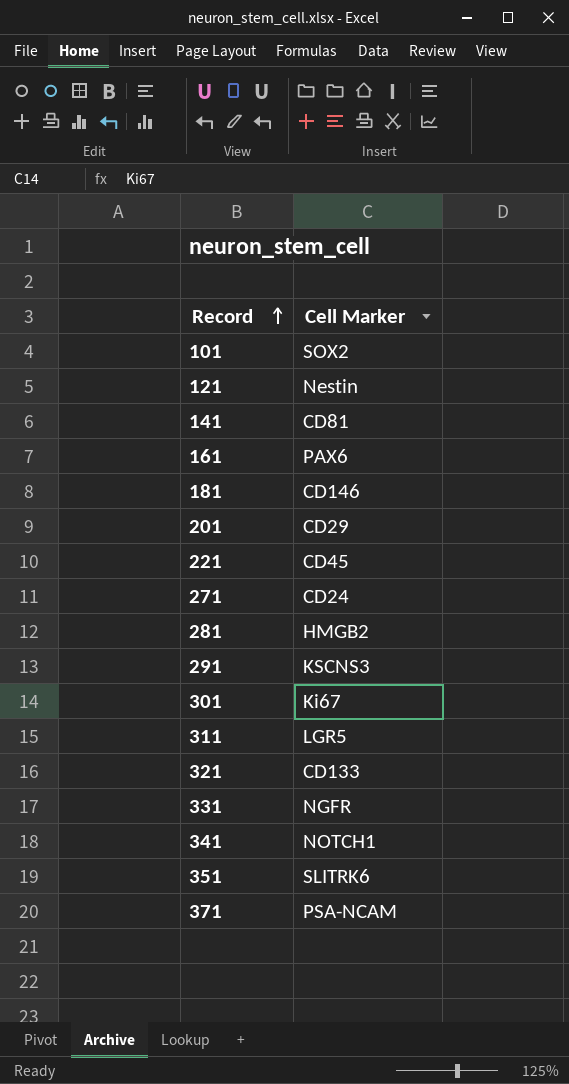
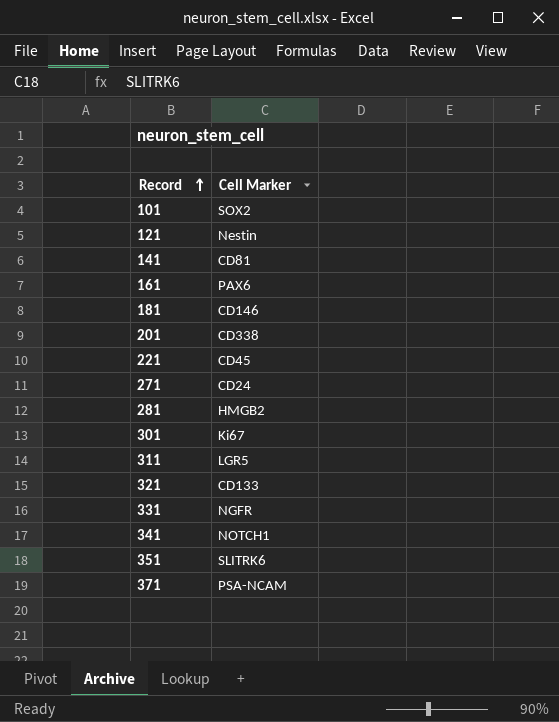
row 291: KSCNS3 -> none
201 | Cell Marker: CD29 -> CD338

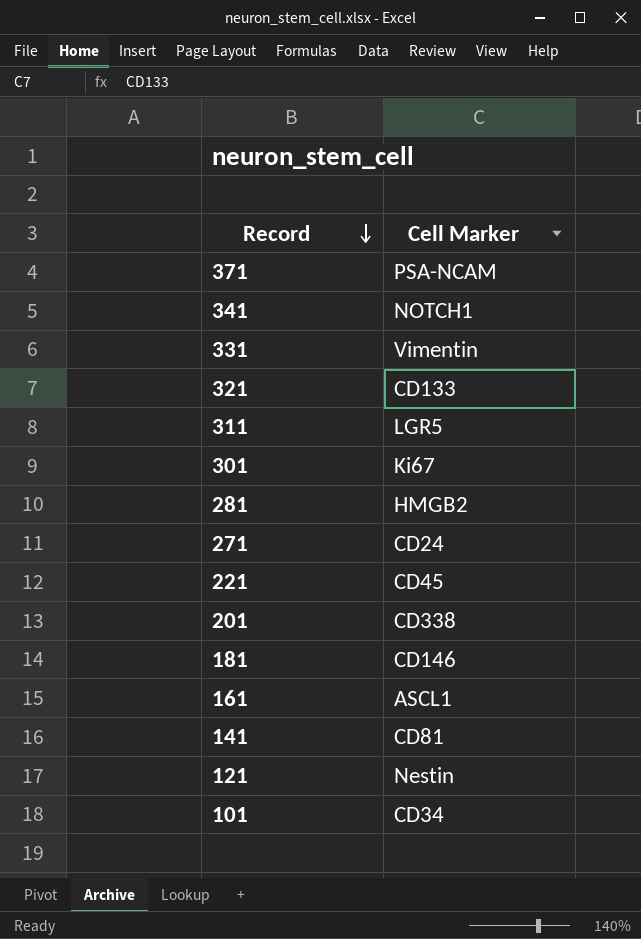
row order: Record ascending -> Record descending
row 351: SLITRK6 -> none
331 | Cell Marker: NGFR -> Vimentin
161 | Cell Marker: PAX6 -> ASCL1
101 | Cell Marker: SOX2 -> CD34

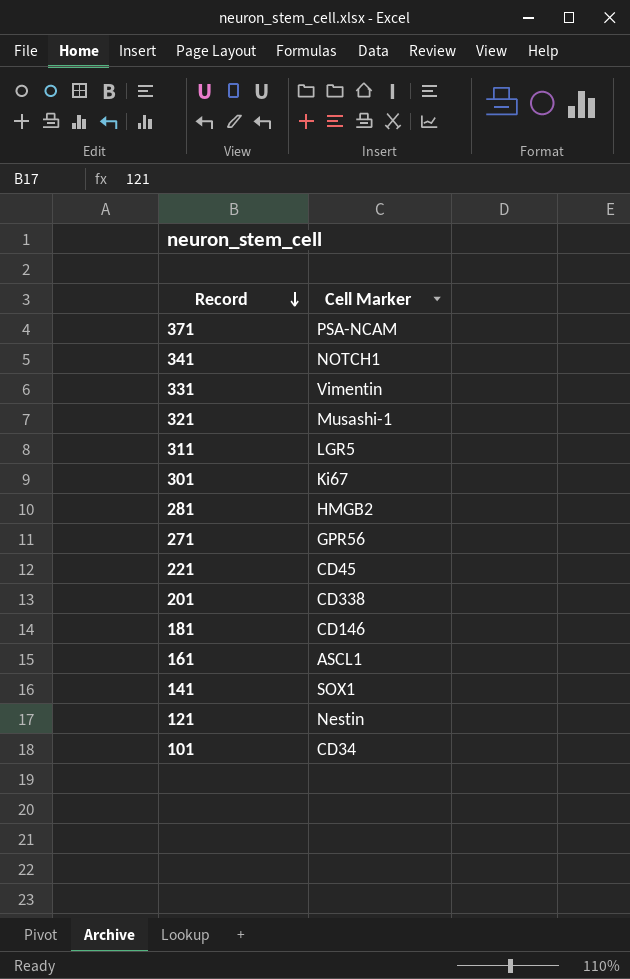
321 | Cell Marker: CD133 -> Musashi-1
271 | Cell Marker: CD24 -> GPR56
141 | Cell Marker: CD81 -> SOX1

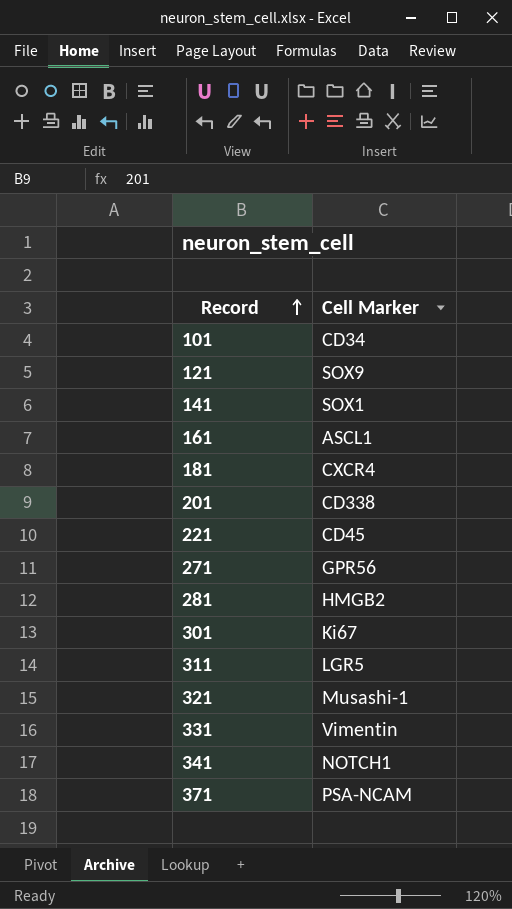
row order: Record descending -> Record ascending
121 | Cell Marker: Nestin -> SOX9
181 | Cell Marker: CD146 -> CXCR4

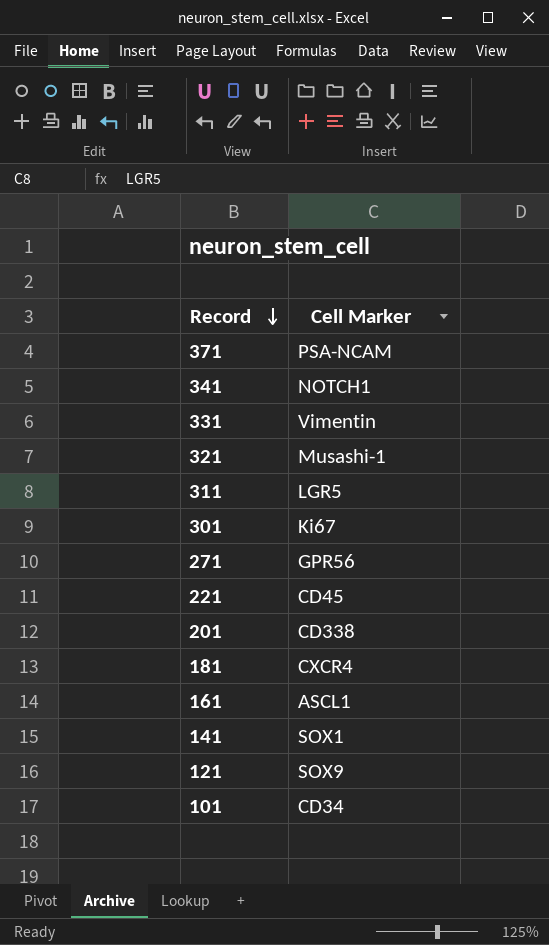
row order: Record ascending -> Record descending
row 281: HMGB2 -> none

